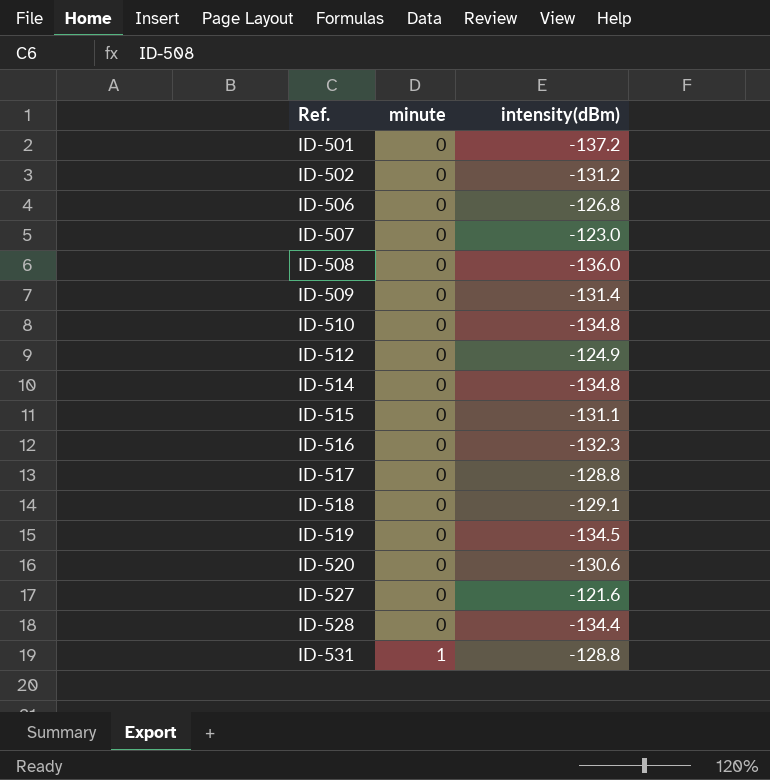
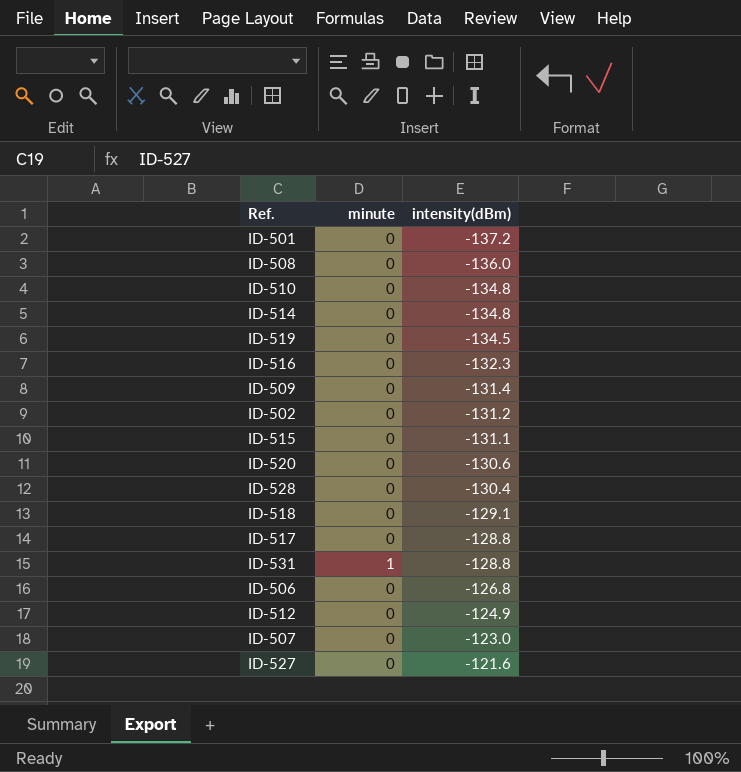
row order: Ref. ascending -> intensity(dBm) ascending
ID-528 | intensity(dBm): -134.4 -> -130.4

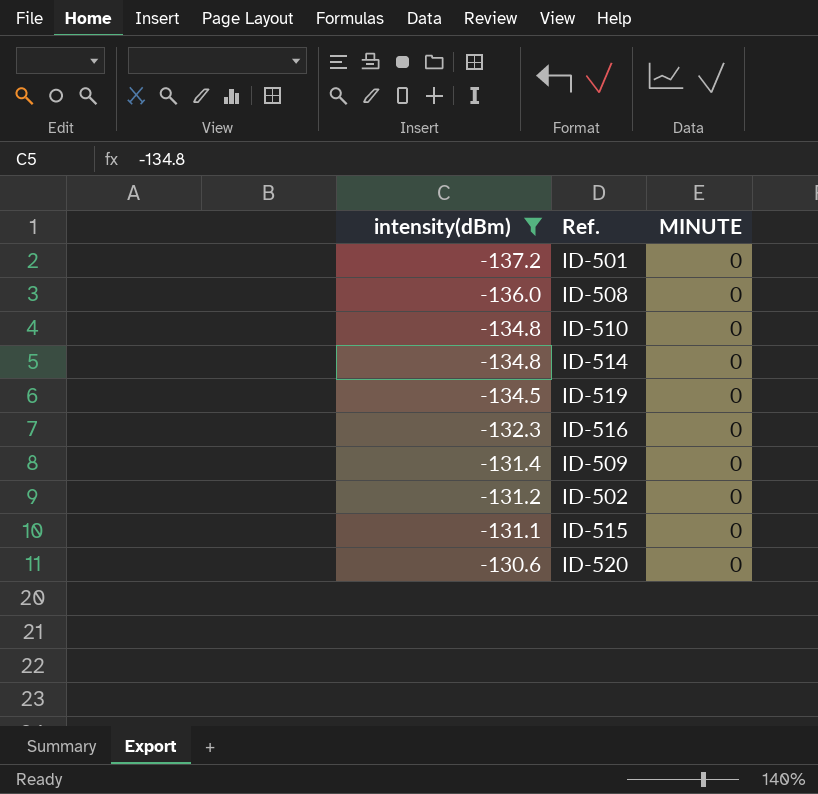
filter: none -> intensity(dBm) <= -130.6
column intensity(dBm) | position: 3 -> 1
column name: minute -> MINUTE

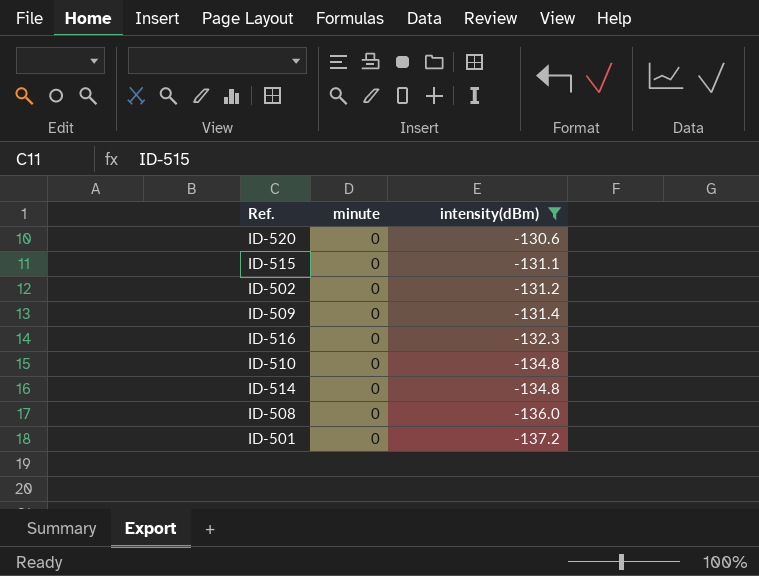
row order: intensity(dBm) ascending -> intensity(dBm) descending
column name: MINUTE -> minute
column intensity(dBm) | position: 1 -> 3
row ID-519: -134.5 | 0 -> none

